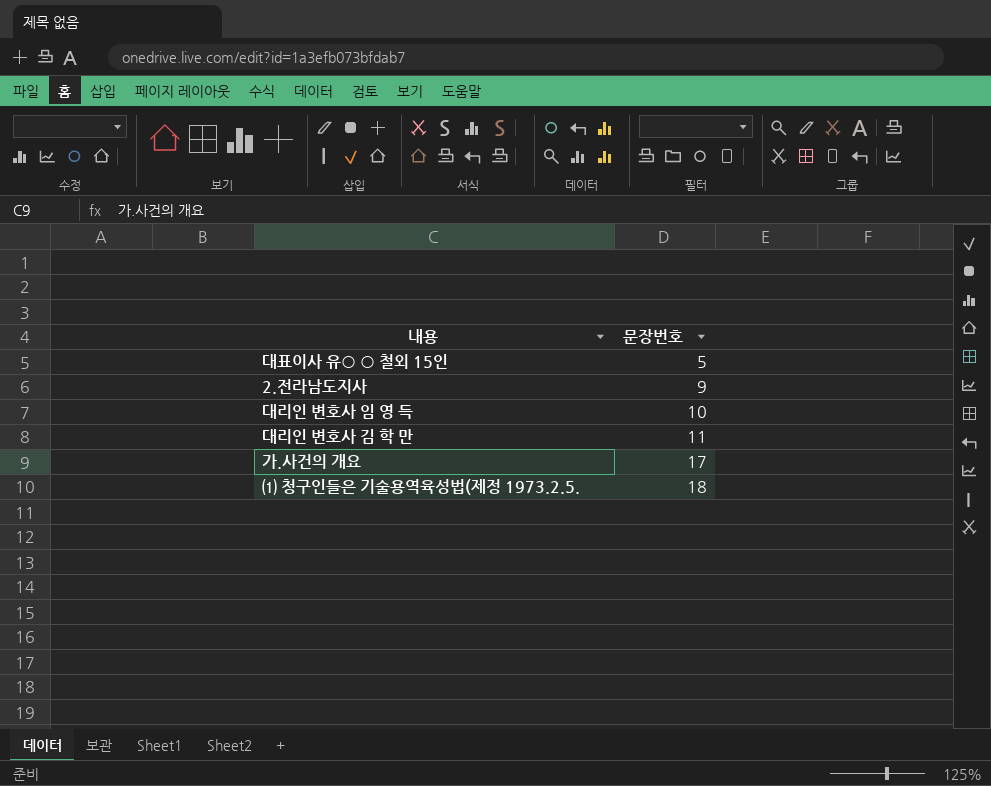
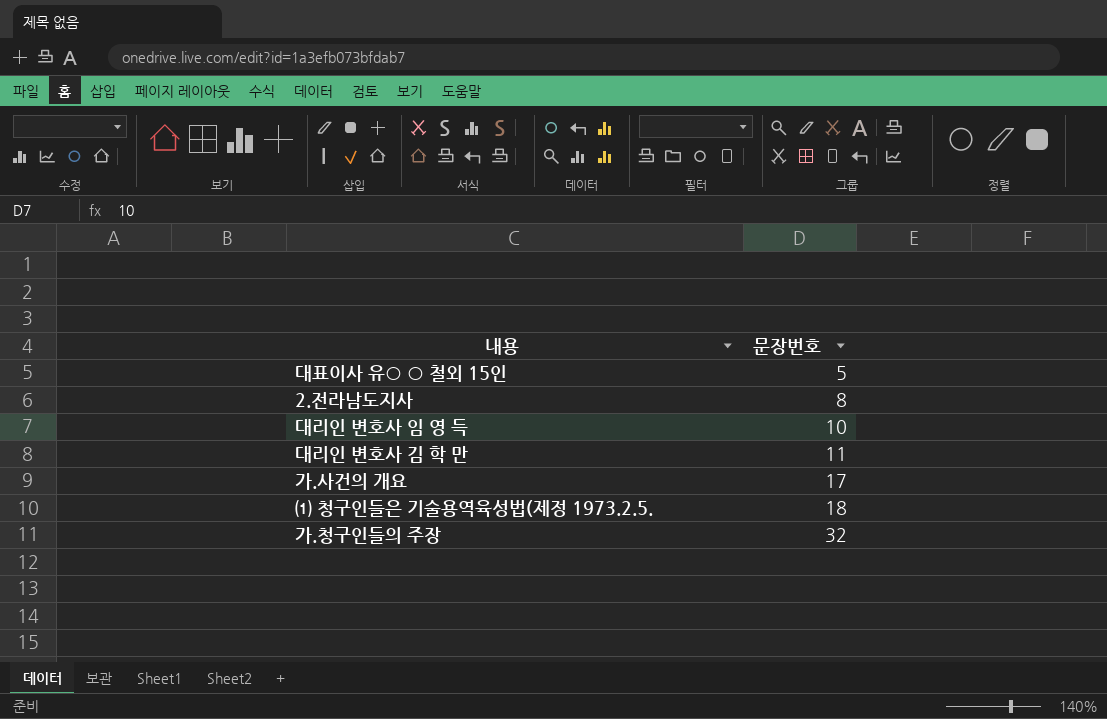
2.전라남도지사 | 문장번호: 9 -> 8
row 가.청구인들의 주장: none -> 32

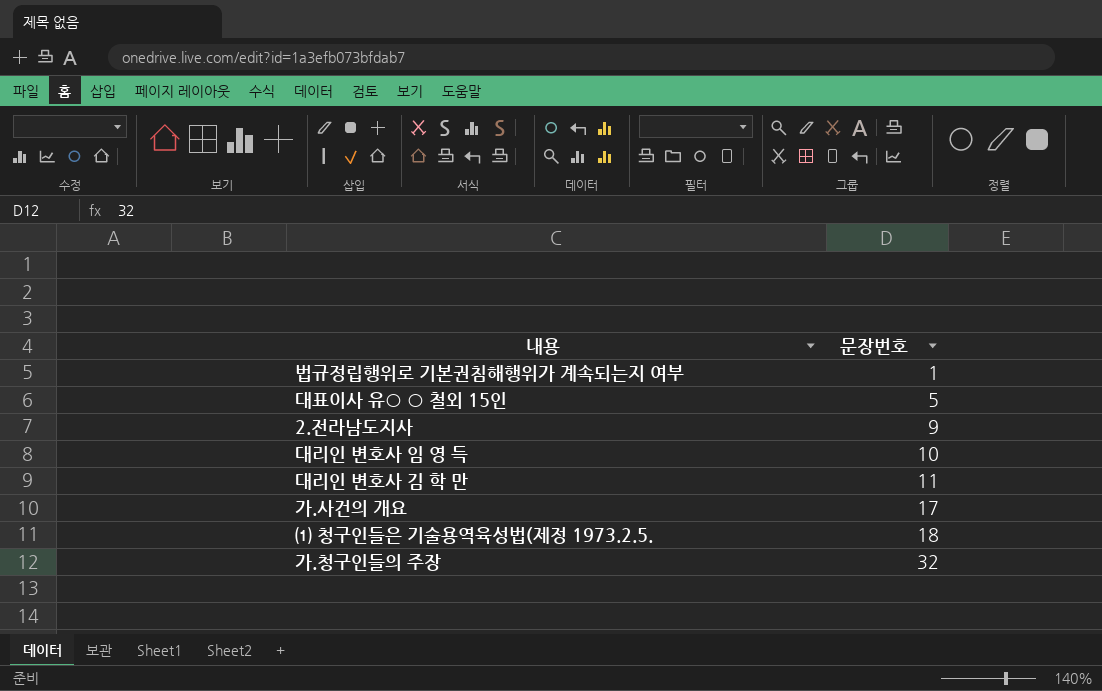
row 법규정립행위로 기본권침해행위가 계속되는지 여부: none -> 1
2.전라남도지사 | 문장번호: 8 -> 9

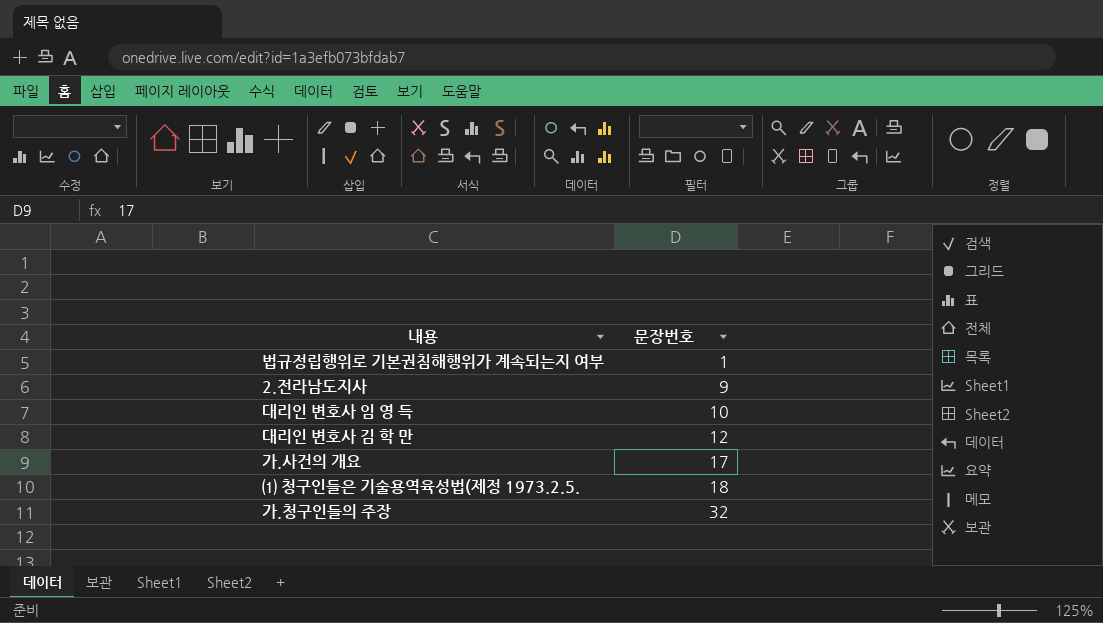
row 대표이사 유○ ○ 철외 15인: 5 -> none
대리인 변호사 김 학 만 | 문장번호: 11 -> 12

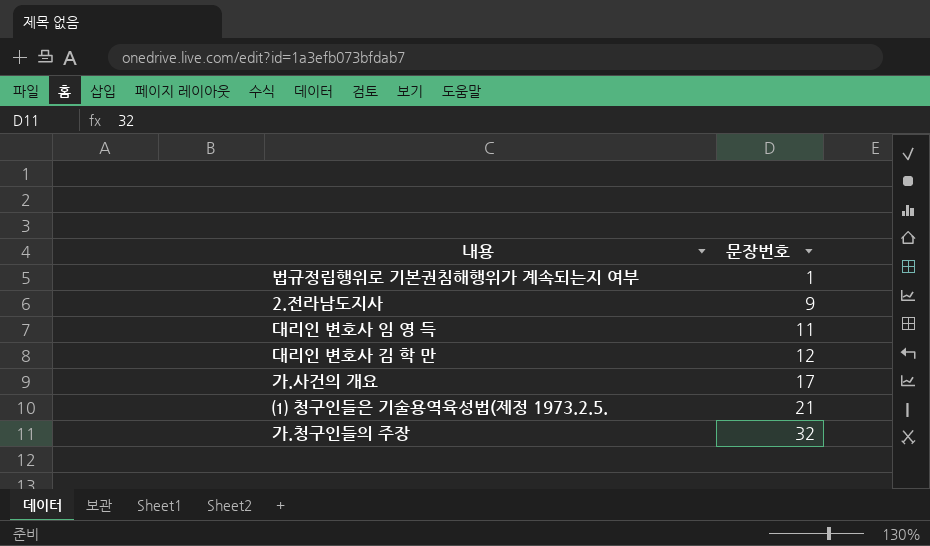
대리인 변호사 임 영 득 | 문장번호: 10 -> 11
⑴ 청구인들은 기술용역육성법(제정 1973.2.5. | 문장번호: 18 -> 21

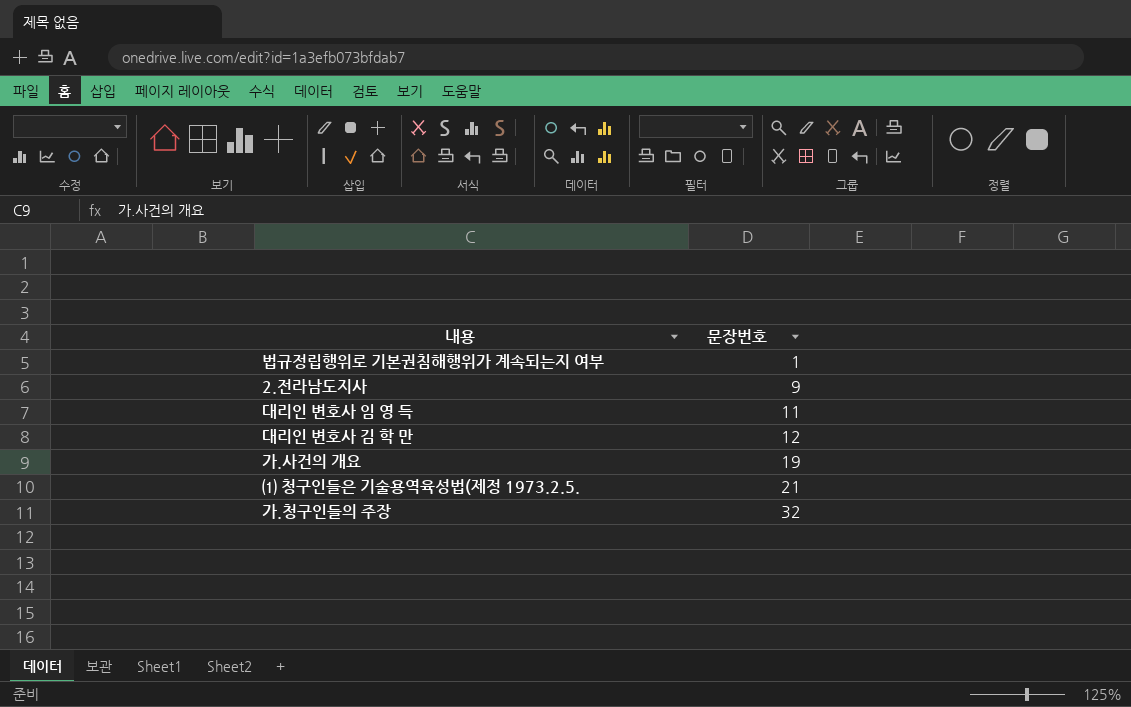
가.사건의 개요 | 문장번호: 17 -> 19

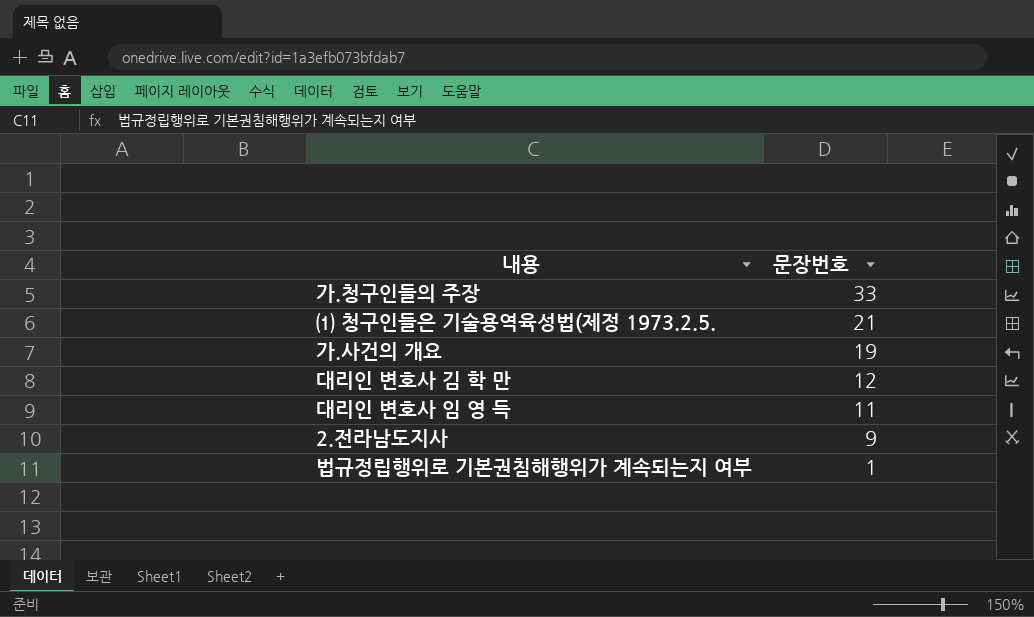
row order: 문장번호 ascending -> 문장번호 descending
가.청구인들의 주장 | 문장번호: 32 -> 33

